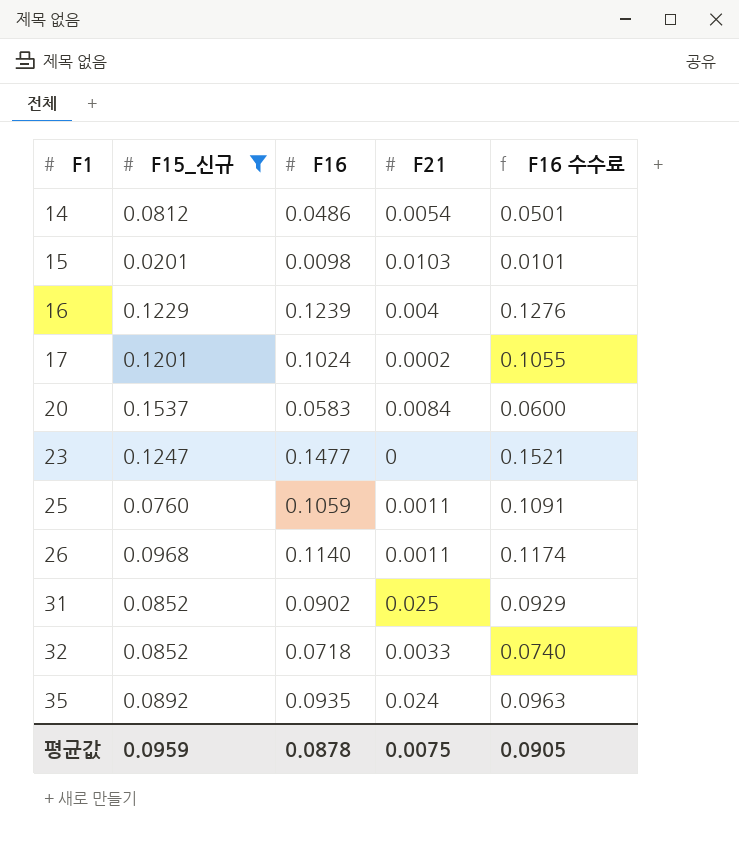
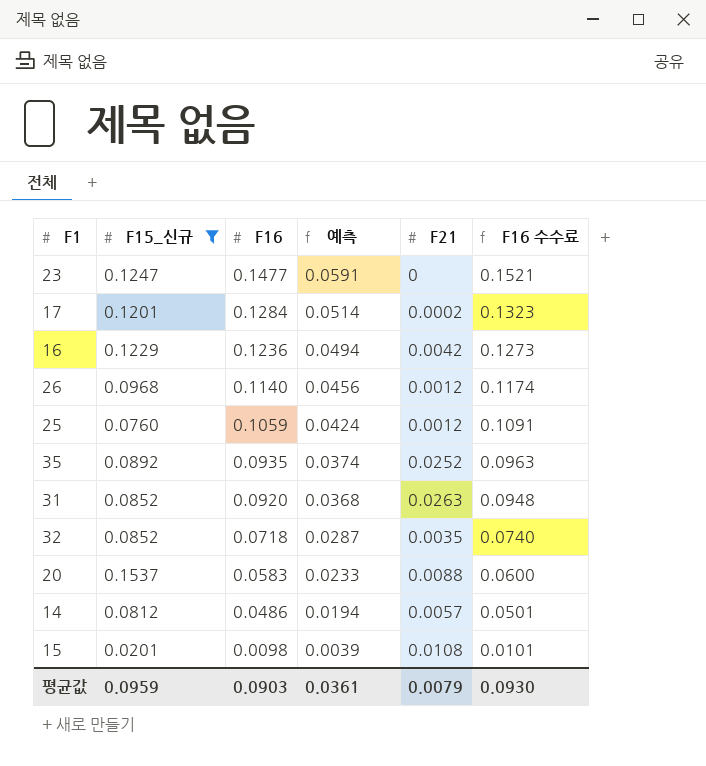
row order: F1 ascending -> F16 descending
column 예측 | formula: none -> [F16] * 0.4
17 | F16: 0.1024 -> 0.1284
17 | F16 수수료: 0.1055 -> 0.1323
16 | F16: 0.1239 -> 0.1236
16 | F21: 0.004 -> 0.0042
16 | F16 수수료: 0.1276 -> 0.1273
26 | F21: 0.0011 -> 0.0012
25 | F21: 0.0011 -> 0.0012
35 | F21: 0.024 -> 0.0252
31 | F16: 0.0902 -> 0.0920
31 | F21: 0.025 -> 0.0263
31 | F16 수수료: 0.0929 -> 0.0948
32 | F21: 0.0033 -> 0.0035
20 | F21: 0.0084 -> 0.0088
14 | F21: 0.0054 -> 0.0057
15 | F21: 0.0103 -> 0.0108
평균값 | F16: 0.0878 -> 0.0903
평균값 | F21: 0.0075 -> 0.0079
평균값 | F16 수수료: 0.0905 -> 0.0930

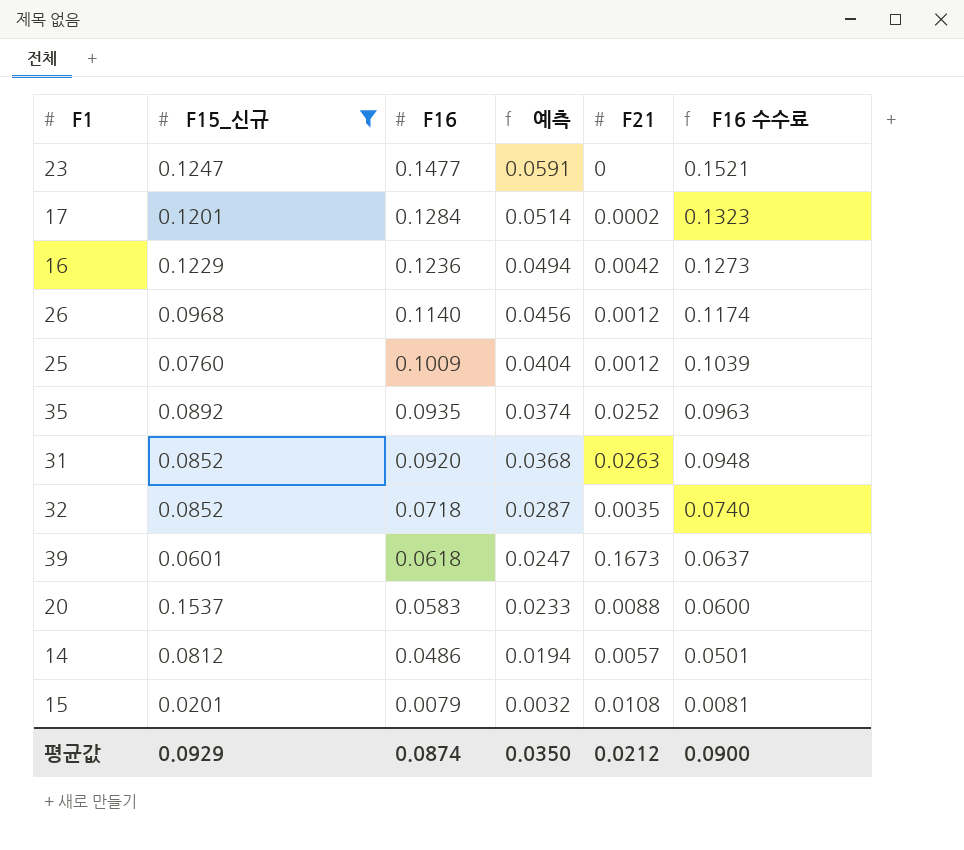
25 | F16: 0.1059 -> 0.1009
25 | 예측: 0.0424 -> 0.0404
25 | F16 수수료: 0.1091 -> 0.1039
row 39: none -> 0.0601 | 0.0618 | 0.0247 | 0.1673 | 0.0637
15 | F16: 0.0098 -> 0.0079
15 | 예측: 0.0039 -> 0.0032
15 | F16 수수료: 0.0101 -> 0.0081
평균값 | F15_신규: 0.0959 -> 0.0929
평균값 | F16: 0.0903 -> 0.0874
평균값 | 예측: 0.0361 -> 0.0350
평균값 | F21: 0.0079 -> 0.0212
평균값 | F16 수수료: 0.0930 -> 0.0900

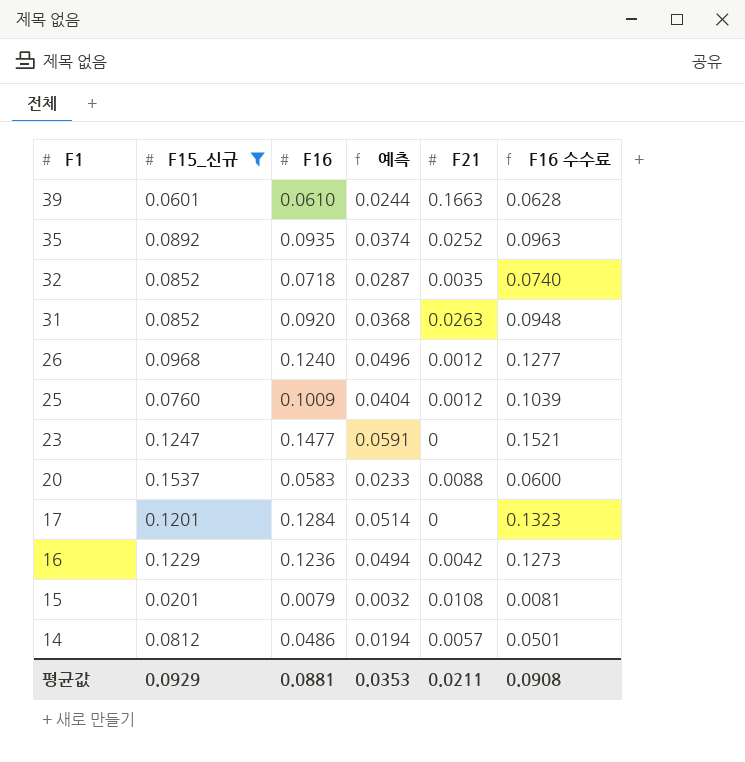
row order: F16 descending -> F1 descending
39 | F16: 0.0618 -> 0.0610
39 | 예측: 0.0247 -> 0.0244
39 | F21: 0.1673 -> 0.1663
39 | F16 수수료: 0.0637 -> 0.0628
26 | F16: 0.1140 -> 0.1240
26 | 예측: 0.0456 -> 0.0496
26 | F16 수수료: 0.1174 -> 0.1277
17 | F21: 0.0002 -> 0
평균값 | F16: 0.0874 -> 0.0881
평균값 | 예측: 0.0350 -> 0.0353
평균값 | F21: 0.0212 -> 0.0211
평균값 | F16 수수료: 0.0900 -> 0.0908

